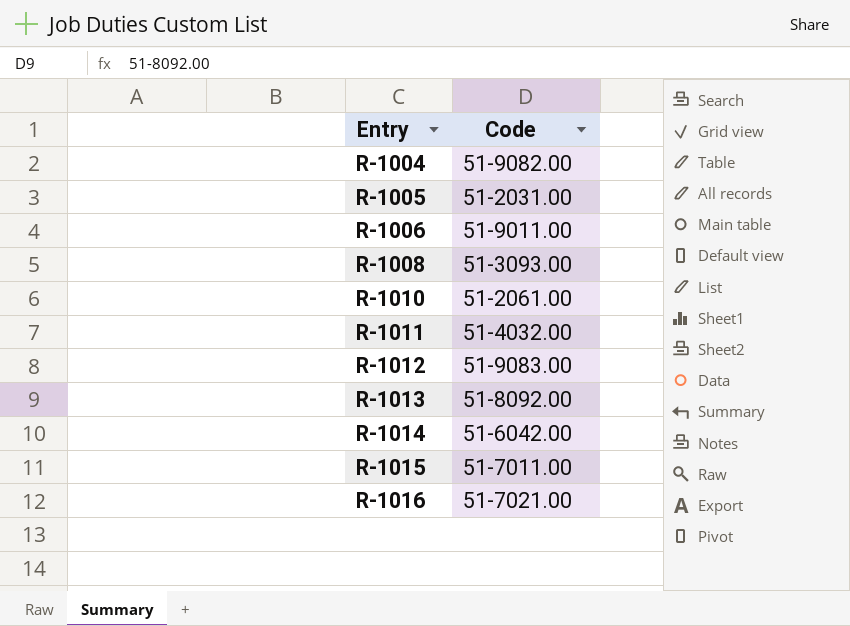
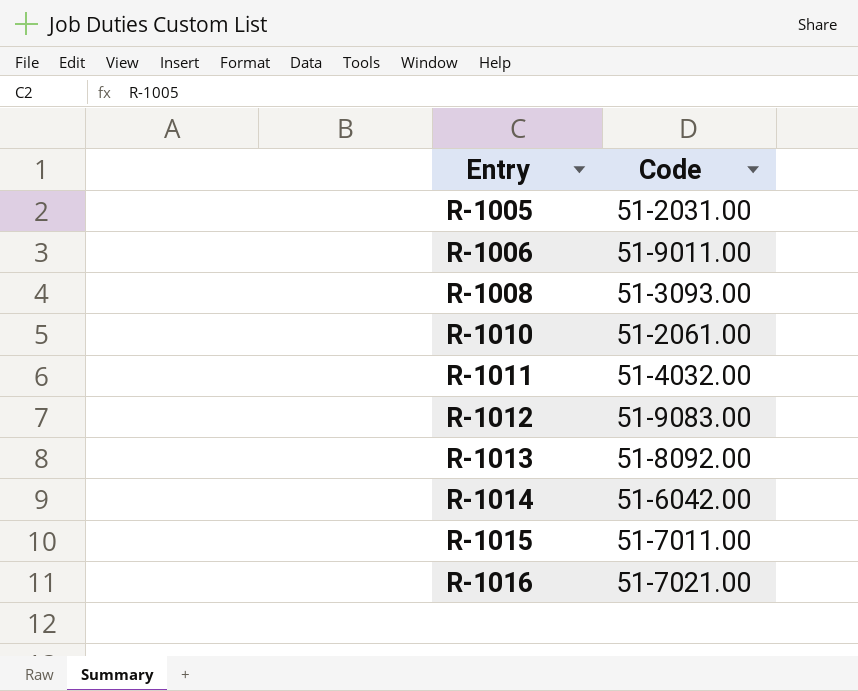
row R-1004: 51-9082.00 -> none

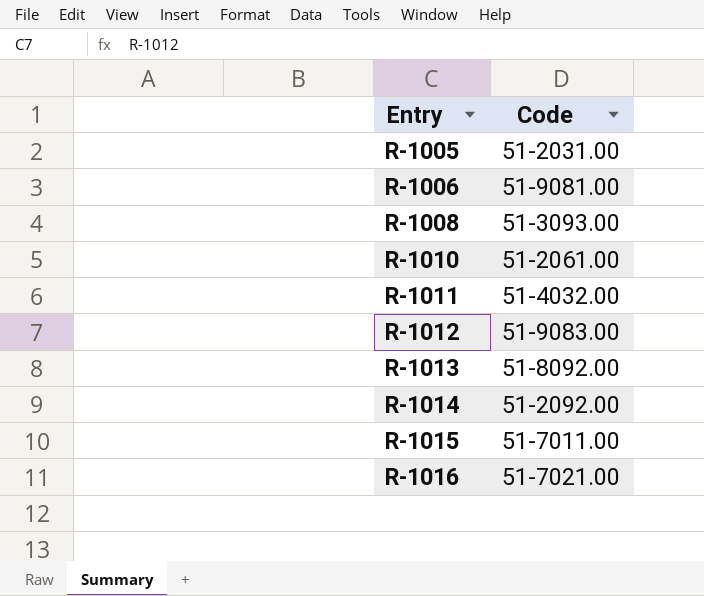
R-1006 | Code: 51-9011.00 -> 51-9081.00
R-1014 | Code: 51-6042.00 -> 51-2092.00

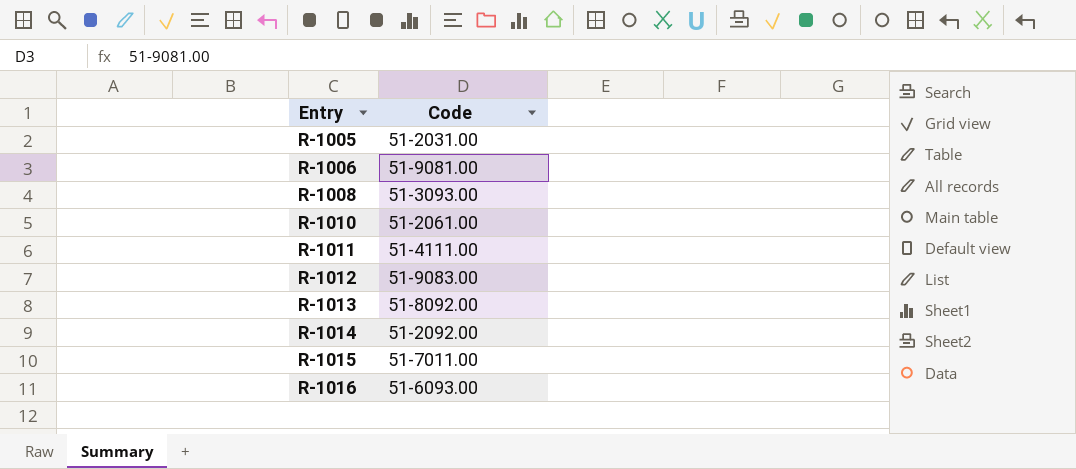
R-1011 | Code: 51-4032.00 -> 51-4111.00
R-1016 | Code: 51-7021.00 -> 51-6093.00

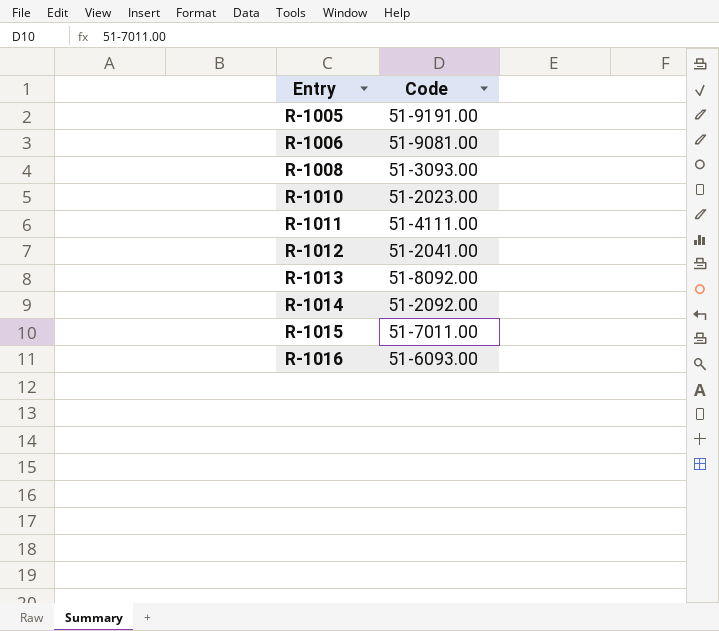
R-1005 | Code: 51-2031.00 -> 51-9191.00
R-1010 | Code: 51-2061.00 -> 51-2023.00
R-1012 | Code: 51-9083.00 -> 51-2041.00

